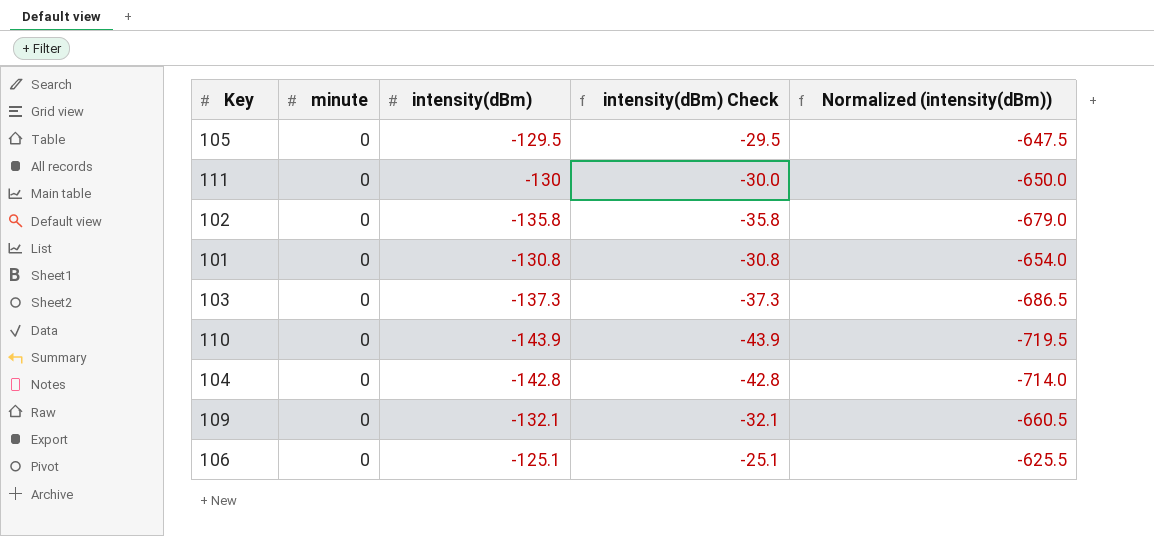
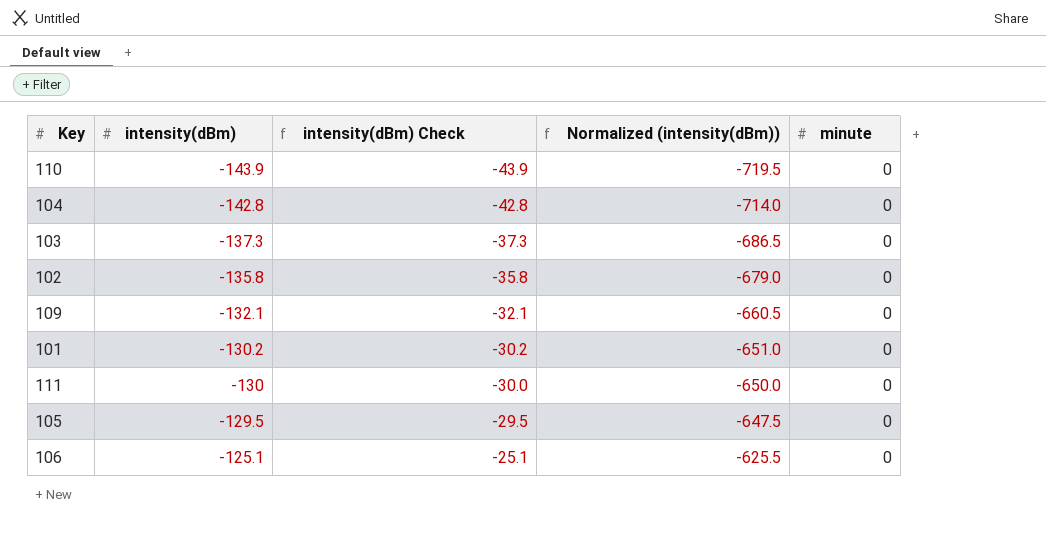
row order: none -> intensity(dBm) ascending
column minute | position: 2 -> 5
101 | intensity(dBm): -130.8 -> -130.2
101 | intensity(dBm) Check: -30.8 -> -30.2
101 | Normalized (intensity(dBm)): -654.0 -> -651.0

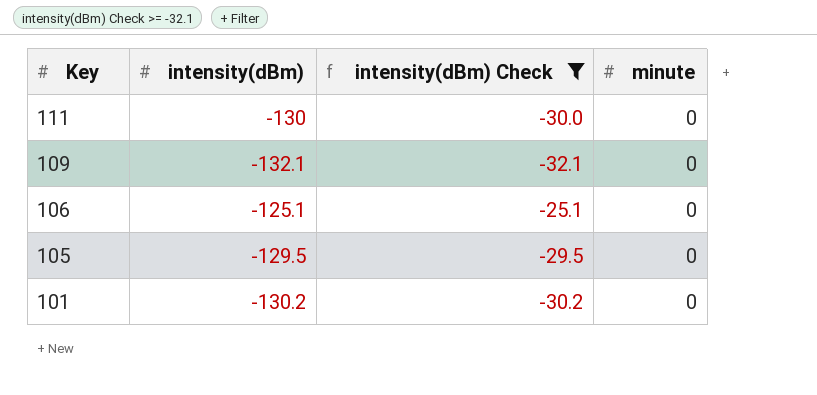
filter: none -> intensity(dBm) Check >= -32.1
row order: intensity(dBm) ascending -> Key descending
column Normalized (intensity(dBm)) | formula: [intensity(dBm)] * 5 -> none

